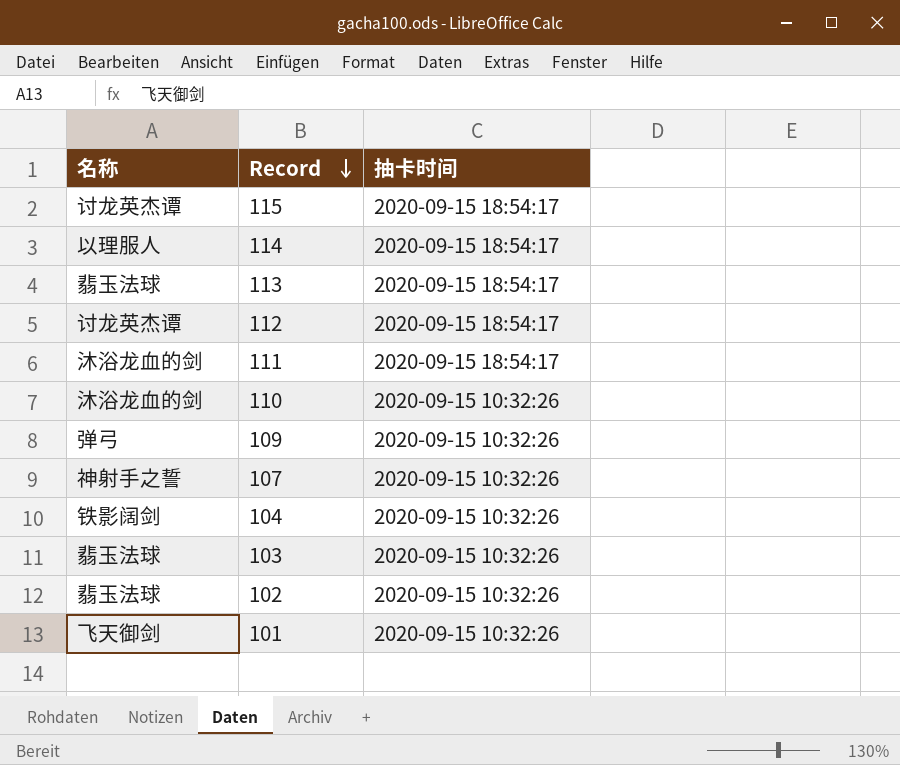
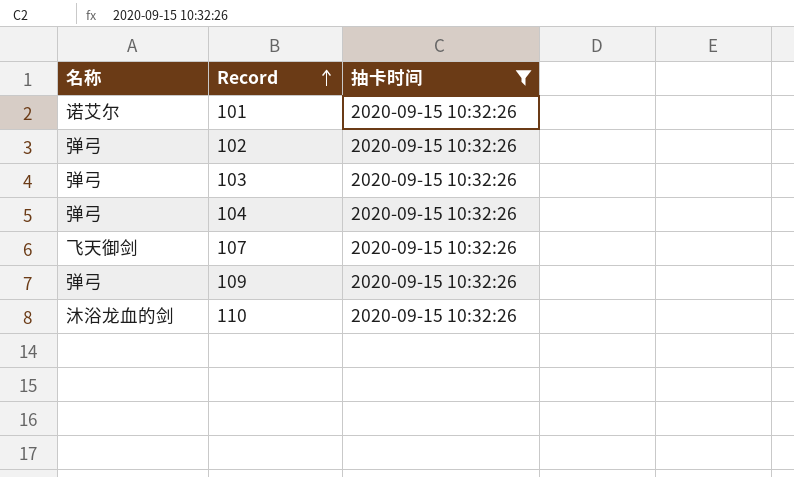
filter: none -> 抽卡时间 = 2020-09-15 10:32:26
row order: Record descending -> Record ascending
101 | 名称: 飞天御剑 -> 诺艾尔
102 | 名称: 翡玉法球 -> 弹弓
103 | 名称: 翡玉法球 -> 弹弓
104 | 名称: 铁影阔剑 -> 弹弓
107 | 名称: 神射手之誓 -> 飞天御剑

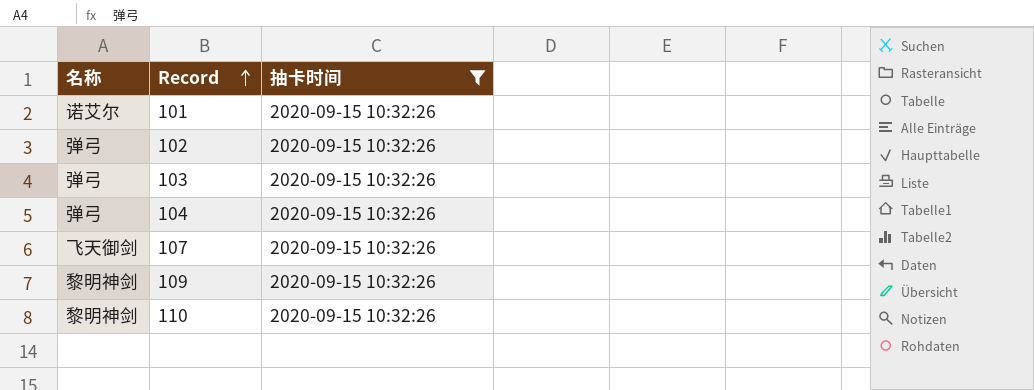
109 | 名称: 弹弓 -> 黎明神剑
110 | 名称: 沐浴龙血的剑 -> 黎明神剑

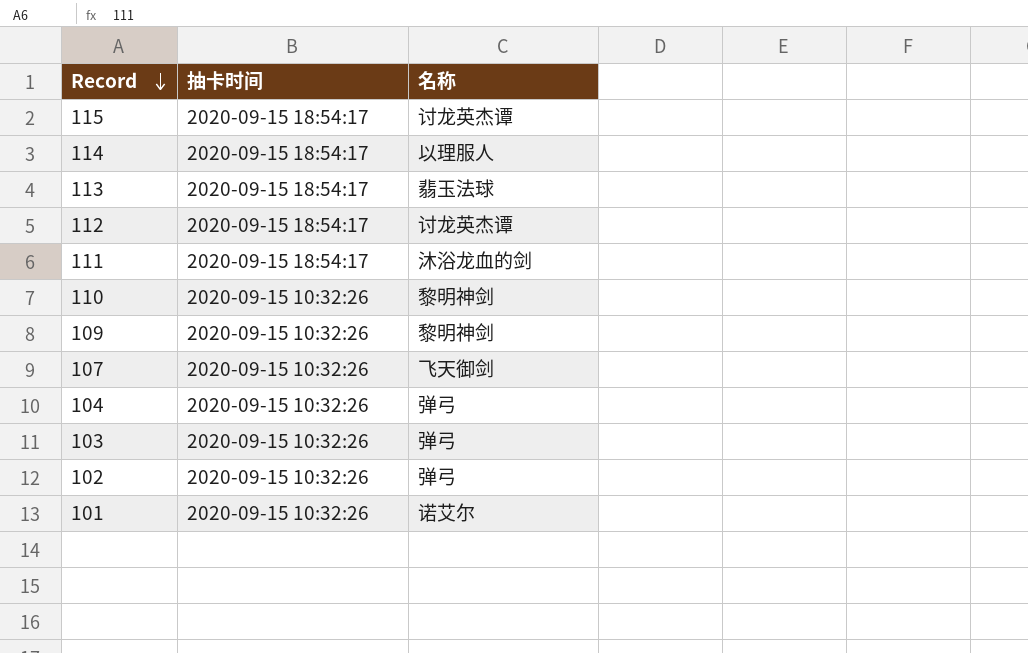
filter: 抽卡时间 = 2020-09-15 10:32:26 -> none
row order: Record ascending -> Record descending
column 名称 | position: 1 -> 3

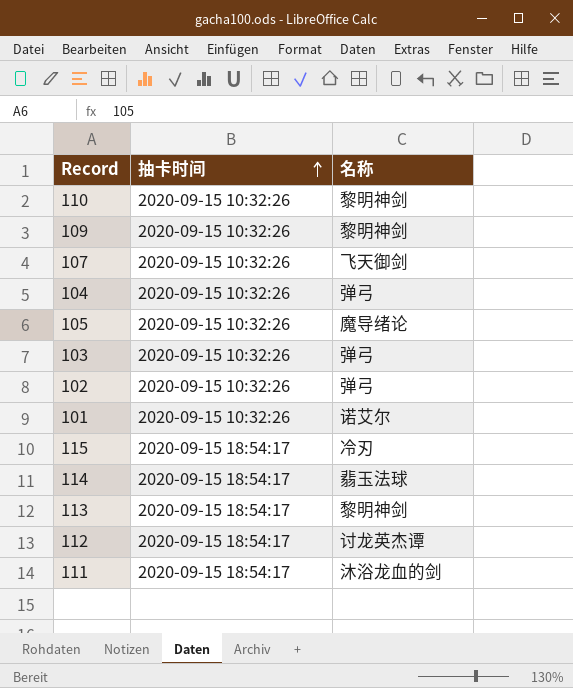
row order: Record descending -> 抽卡时间 ascending
row 105: none -> 2020-09-15 10:32:26 | 魔导绪论
115 | 名称: 讨龙英杰谭 -> 冷刃
114 | 名称: 以理服人 -> 翡玉法球
113 | 名称: 翡玉法球 -> 黎明神剑

